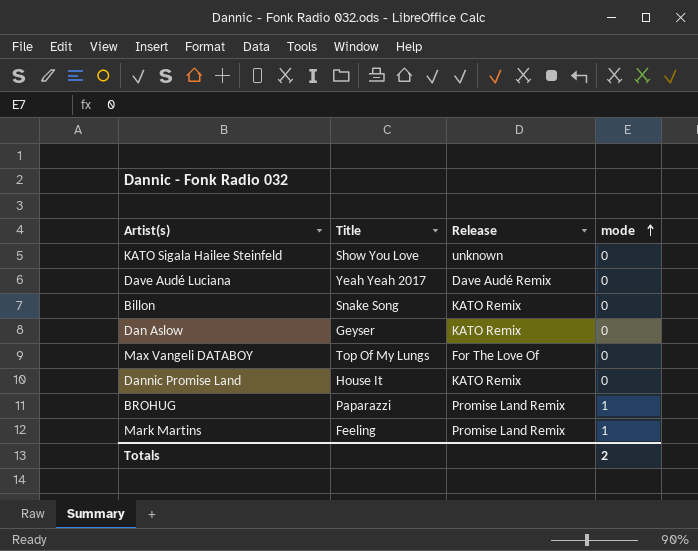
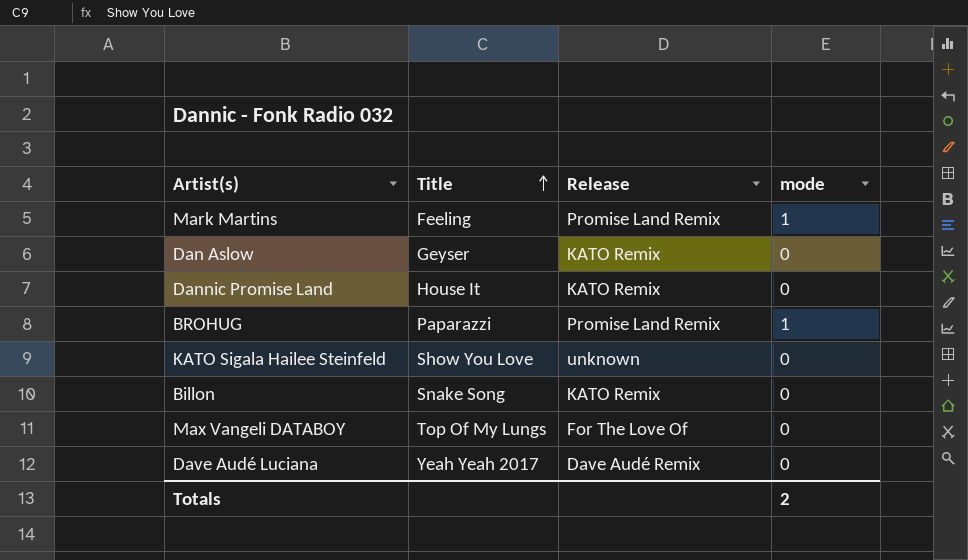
row order: mode ascending -> Title ascending

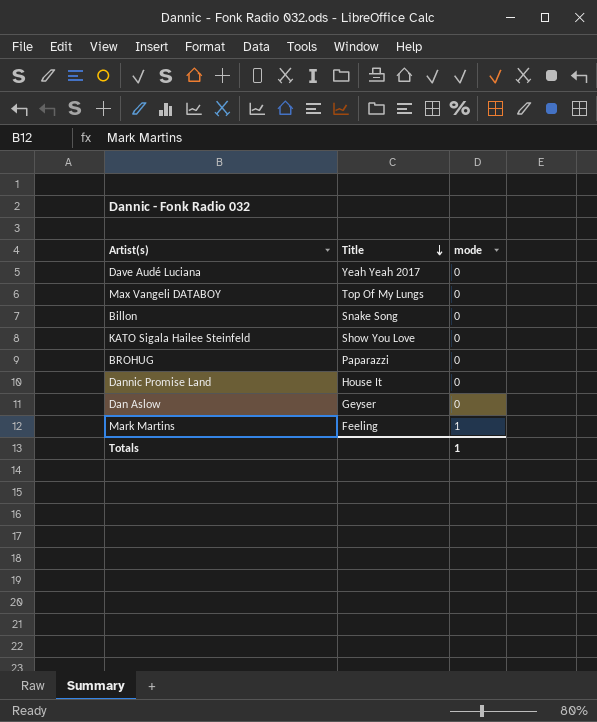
row order: Title ascending -> Title descending
column Release | position: 3 -> none
BROHUG | mode: 1 -> 0
Totals | mode: 2 -> 1

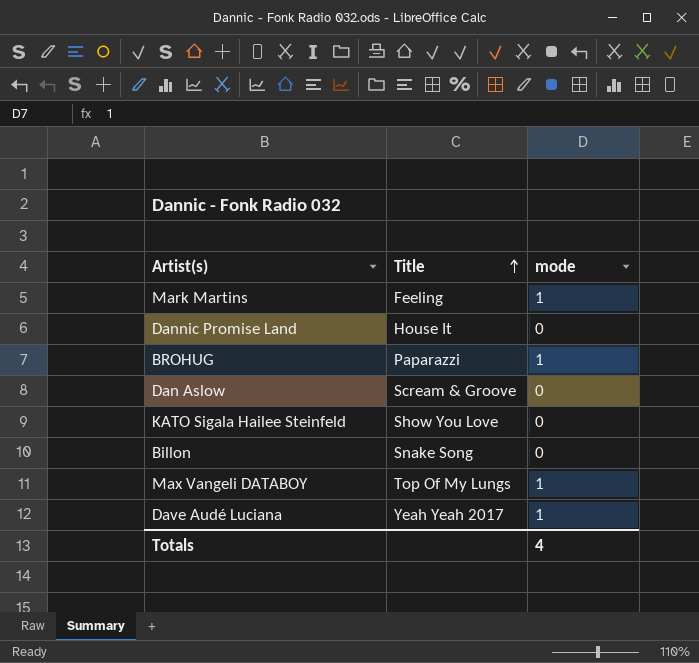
row order: Title descending -> Title ascending
BROHUG | mode: 0 -> 1
Dan Aslow | Title: Geyser -> Scream & Groove
Max Vangeli DATABOY | mode: 0 -> 1
Dave Audé Luciana | mode: 0 -> 1
Totals | mode: 1 -> 4

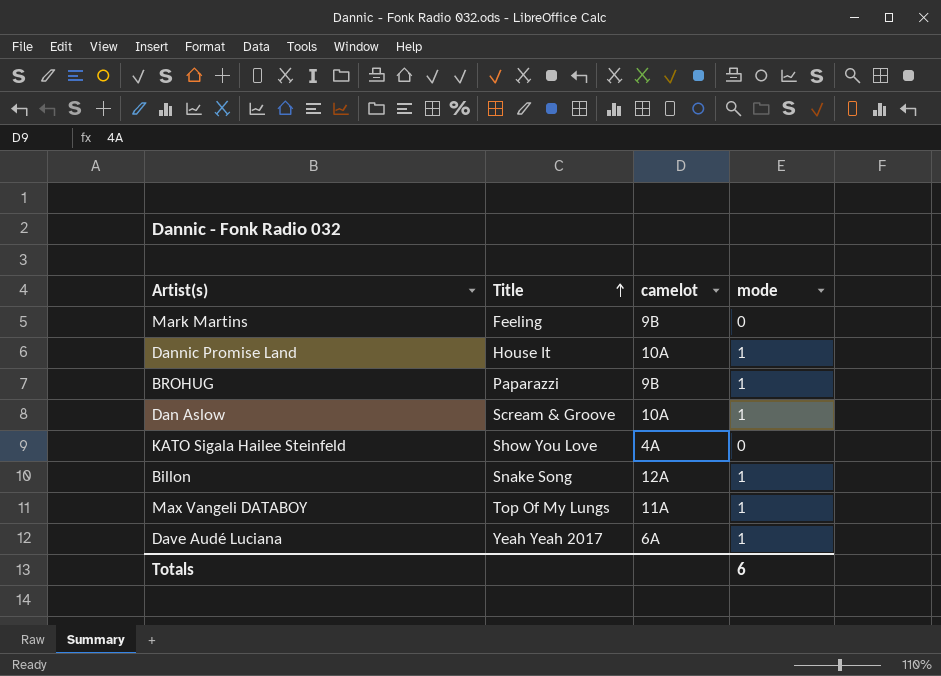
column camelot | position: none -> 3
Mark Martins | mode: 1 -> 0
Dannic Promise Land | mode: 0 -> 1
Dan Aslow | mode: 0 -> 1
Billon | mode: 0 -> 1
Totals | mode: 4 -> 6

